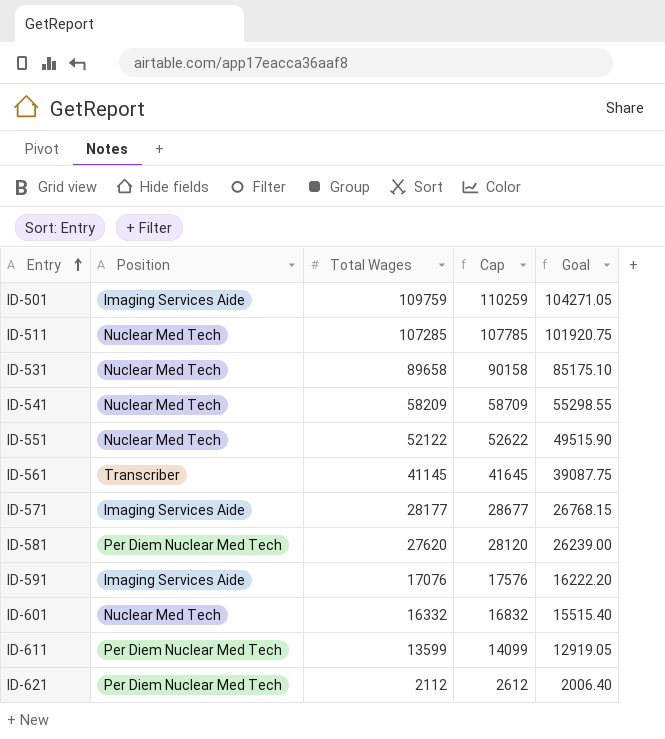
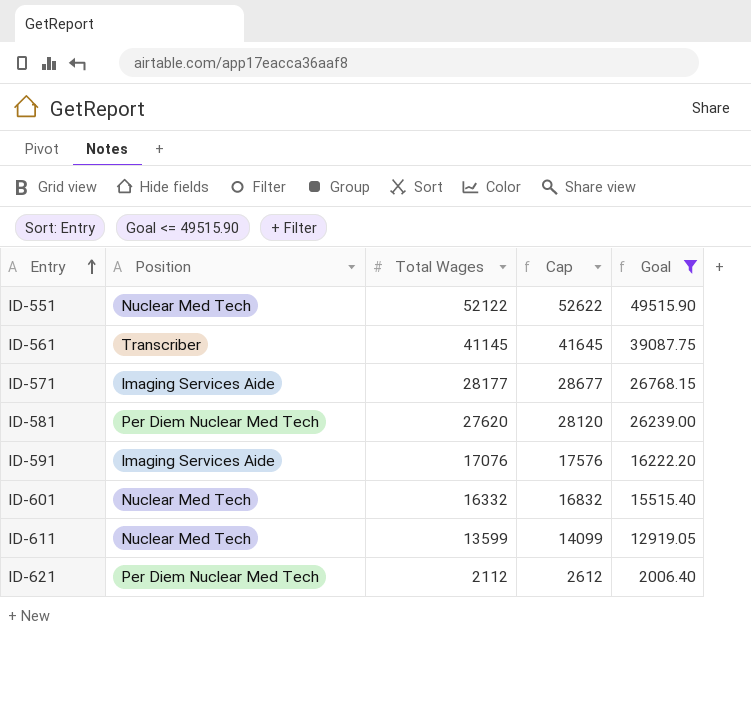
filter: none -> Goal <= 49515.90
ID-611 | Position: Per Diem Nuclear Med Tech -> Nuclear Med Tech

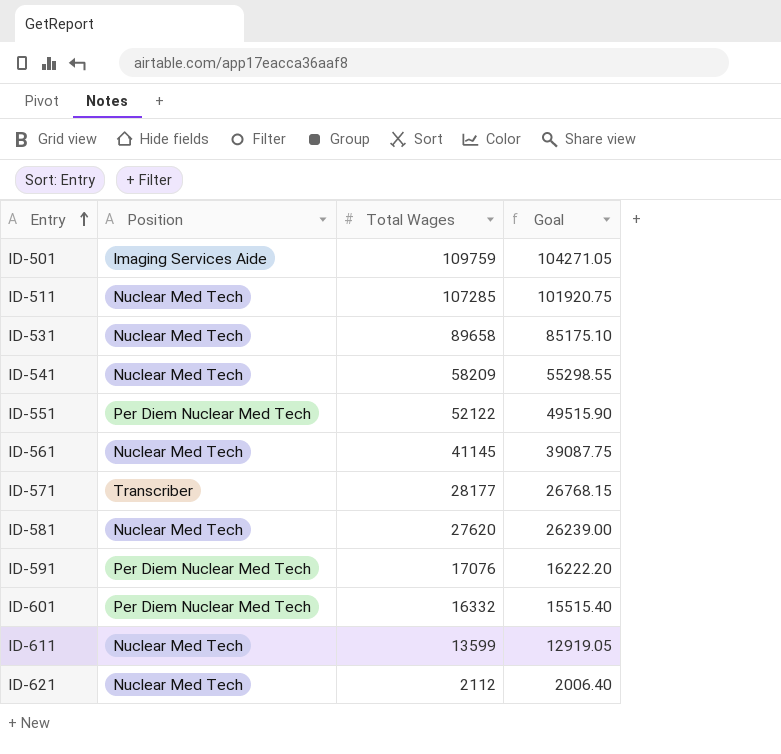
filter: Goal <= 49515.90 -> none
column Cap | formula: [Total Wages] + 500 -> none
ID-551 | Position: Nuclear Med Tech -> Per Diem Nuclear Med Tech
ID-561 | Position: Transcriber -> Nuclear Med Tech
ID-571 | Position: Imaging Services Aide -> Transcriber
ID-581 | Position: Per Diem Nuclear Med Tech -> Nuclear Med Tech
ID-591 | Position: Imaging Services Aide -> Per Diem Nuclear Med Tech
ID-601 | Position: Nuclear Med Tech -> Per Diem Nuclear Med Tech
ID-621 | Position: Per Diem Nuclear Med Tech -> Nuclear Med Tech

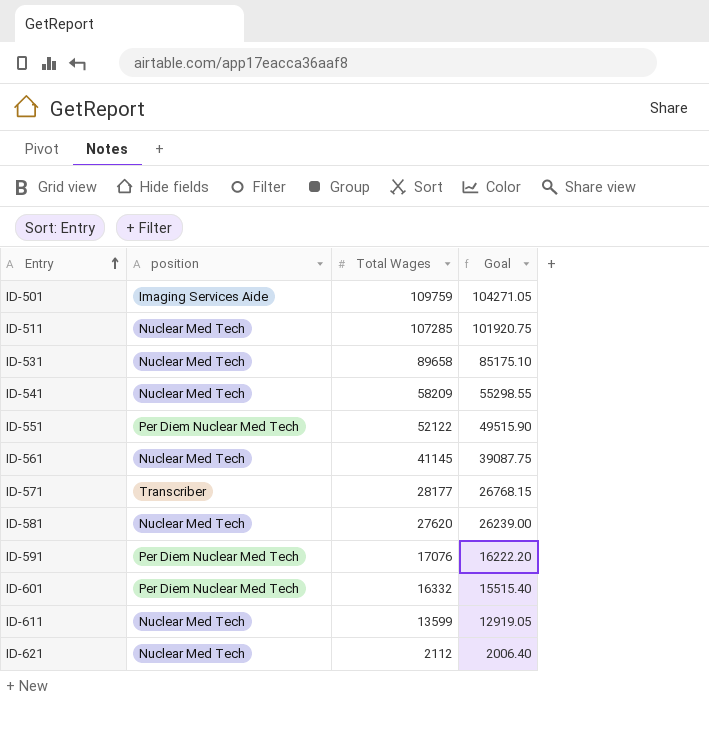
column name: Position -> position

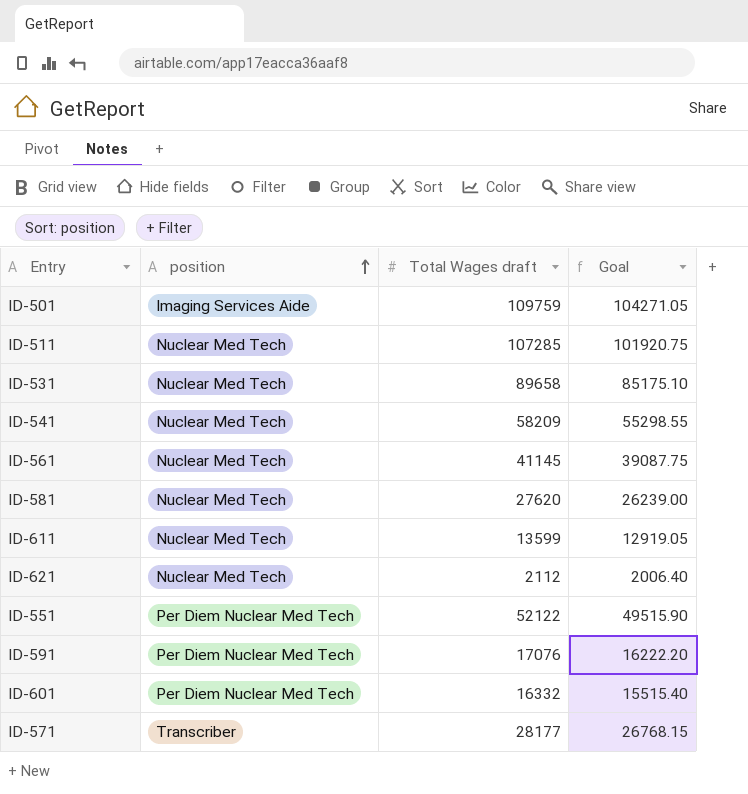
row order: Entry ascending -> position ascending
column name: Total Wages -> Total Wages draft

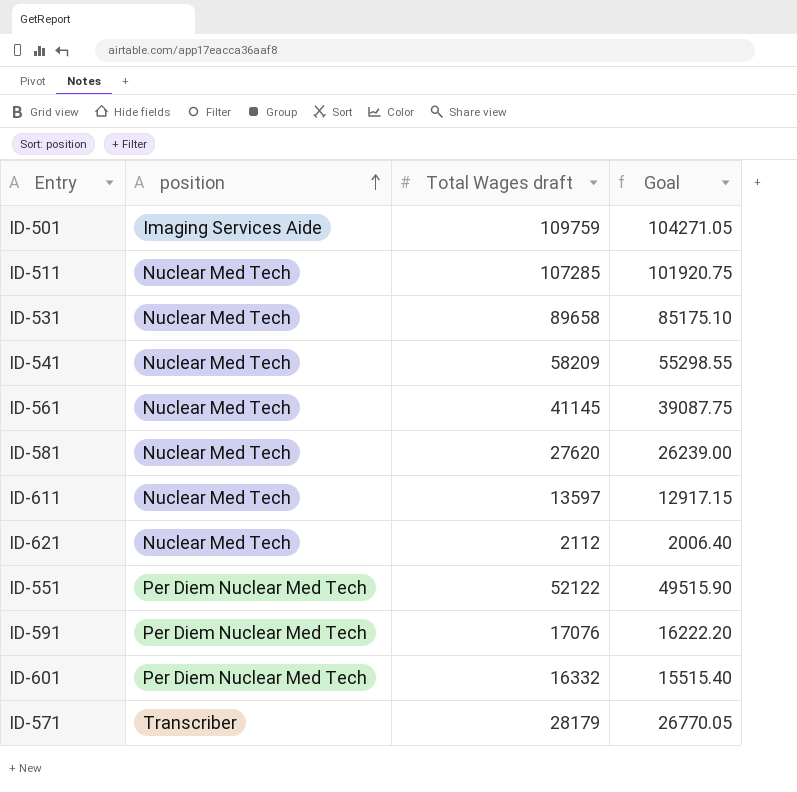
ID-611 | Total Wages draft: 13599 -> 13597
ID-611 | Goal: 12919.05 -> 12917.15
ID-571 | Total Wages draft: 28177 -> 28179
ID-571 | Goal: 26768.15 -> 26770.05

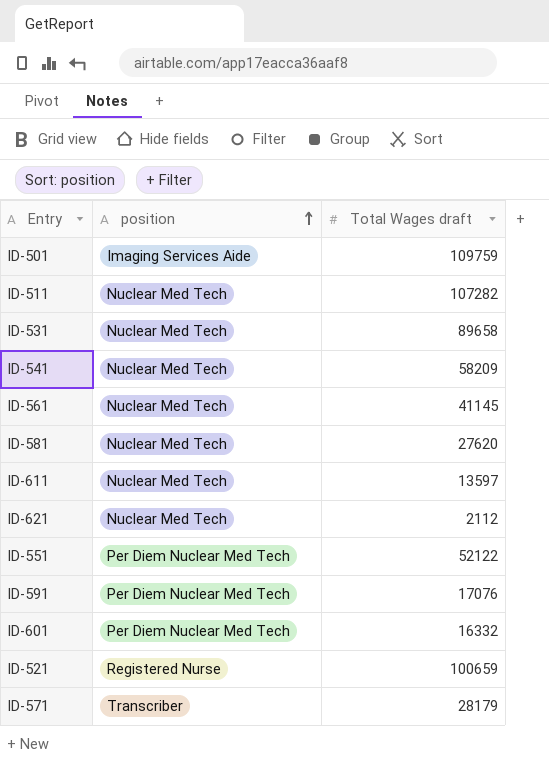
column Goal | formula: [Total Wages draft] * 0.95 -> none
ID-511 | Total Wages draft: 107285 -> 107282
row ID-521: none -> Registered Nurse | 100659

